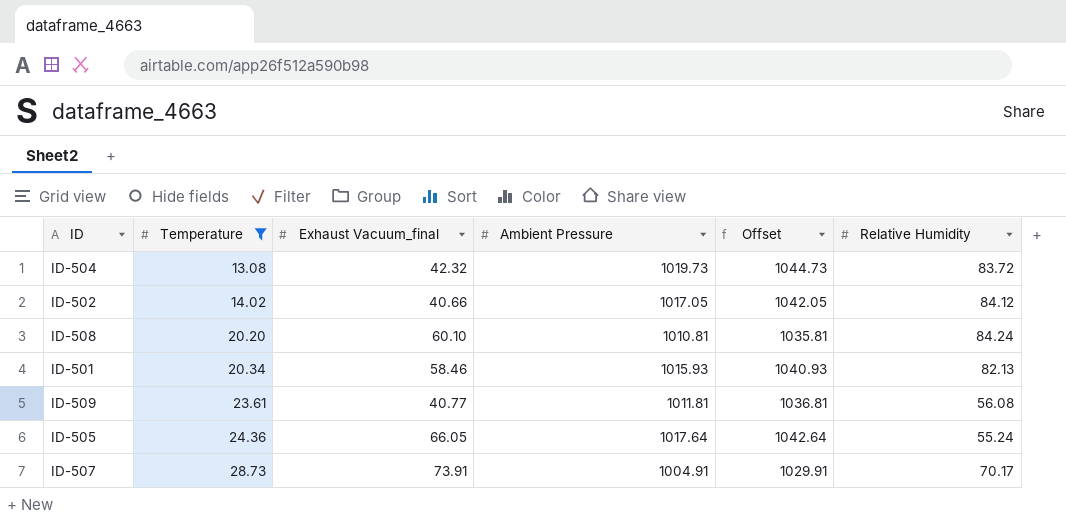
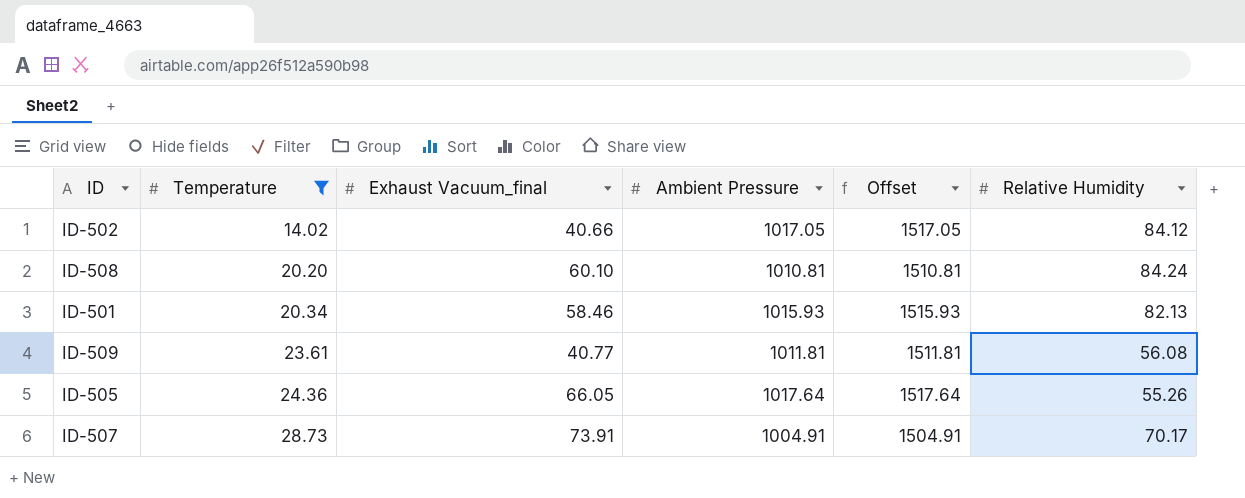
column Offset | formula: [Ambient Pressure] + 25 -> [Ambient Pressure] + 500
row ID-504: 13.08 | 42.32 | 1019.73 | 1044.73 | 83.72 -> none
ID-505 | Relative Humidity: 55.24 -> 55.26

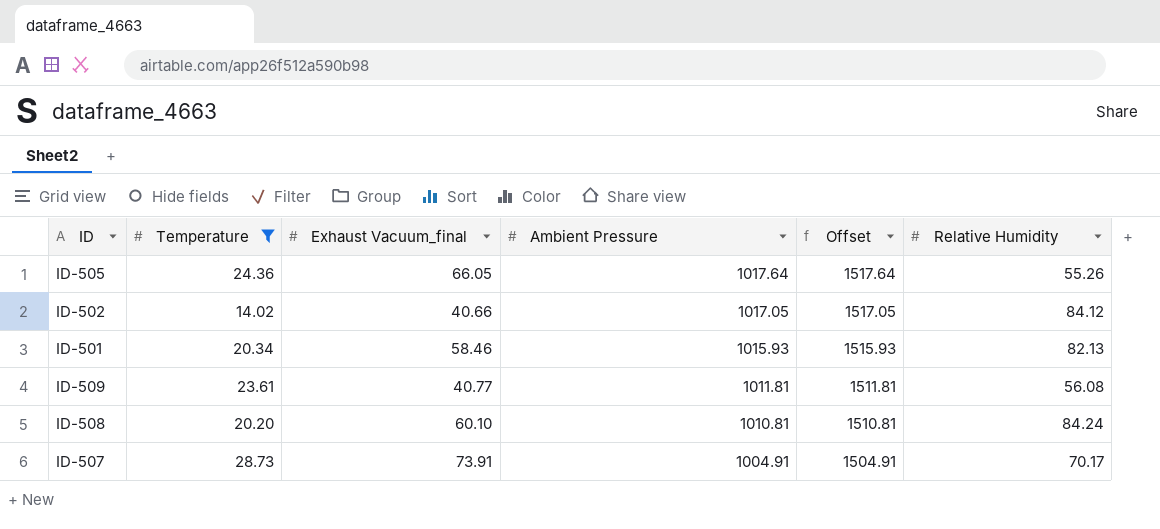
row order: Temperature ascending -> Ambient Pressure descending

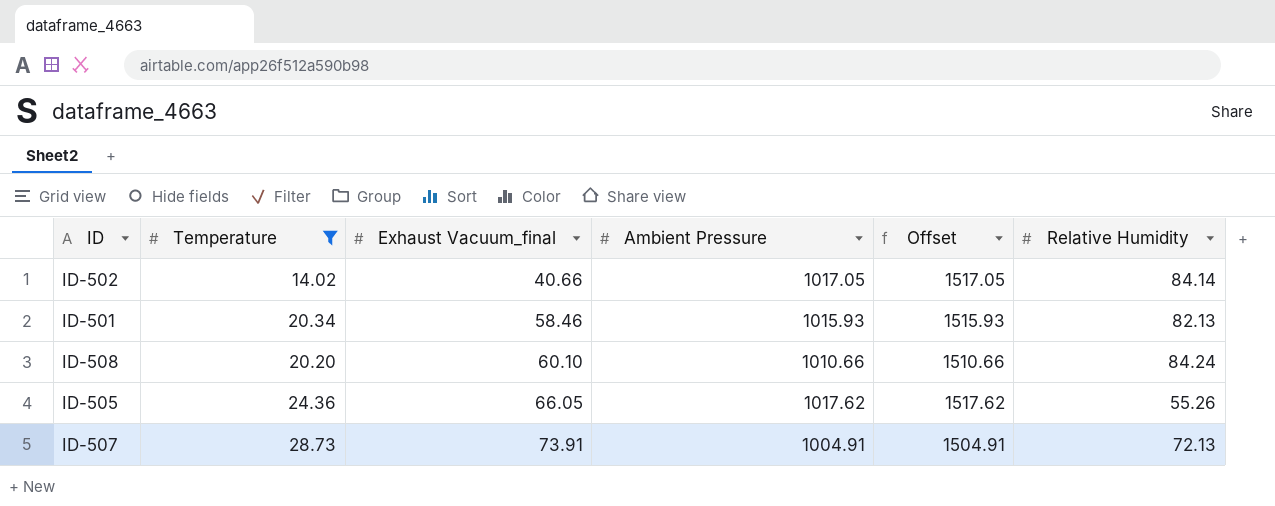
row order: Ambient Pressure descending -> Exhaust Vacuum_final ascending
row ID-509: 23.61 | 40.77 | 1011.81 | 1511.81 | 56.08 -> none
ID-502 | Relative Humidity: 84.12 -> 84.14
ID-508 | Ambient Pressure: 1010.81 -> 1010.66
ID-508 | Offset: 1510.81 -> 1510.66
ID-505 | Ambient Pressure: 1017.64 -> 1017.62
ID-505 | Offset: 1517.64 -> 1517.62
ID-507 | Relative Humidity: 70.17 -> 72.13

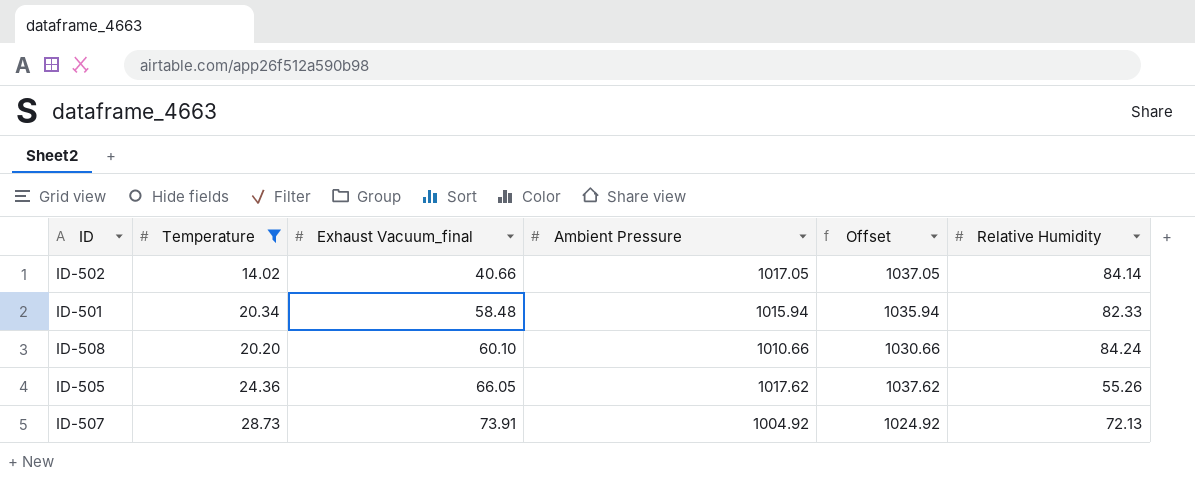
column Offset | formula: [Ambient Pressure] + 500 -> [Ambient Pressure] + 20
ID-501 | Exhaust Vacuum_final: 58.46 -> 58.48
ID-501 | Ambient Pressure: 1015.93 -> 1015.94
ID-501 | Relative Humidity: 82.13 -> 82.33
ID-507 | Ambient Pressure: 1004.91 -> 1004.92

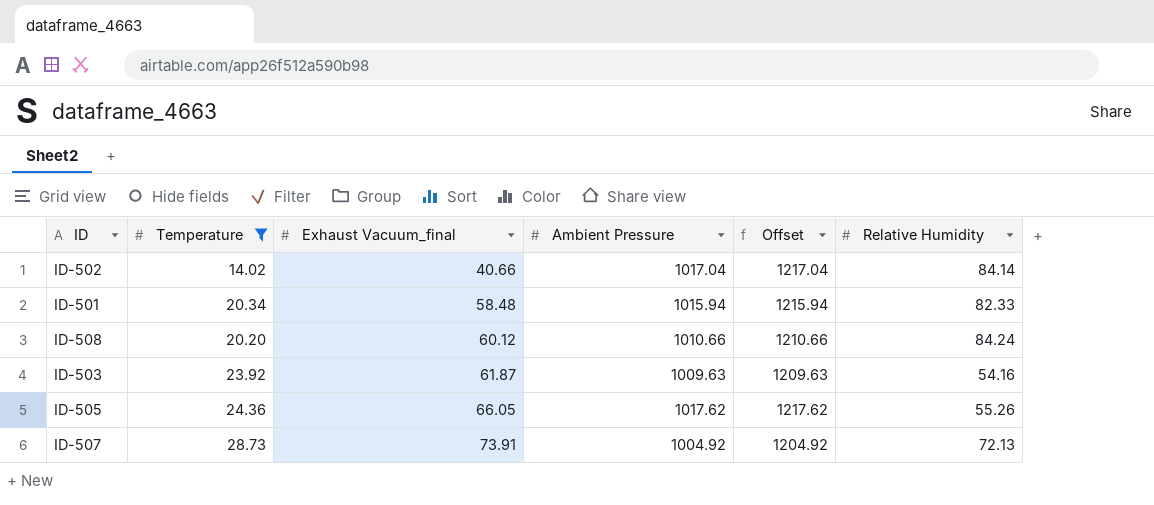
column Offset | formula: [Ambient Pressure] + 20 -> [Ambient Pressure] + 200
ID-502 | Ambient Pressure: 1017.05 -> 1017.04
ID-508 | Exhaust Vacuum_final: 60.10 -> 60.12
row ID-503: none -> 23.92 | 61.87 | 1009.63 | 1209.63 | 54.16

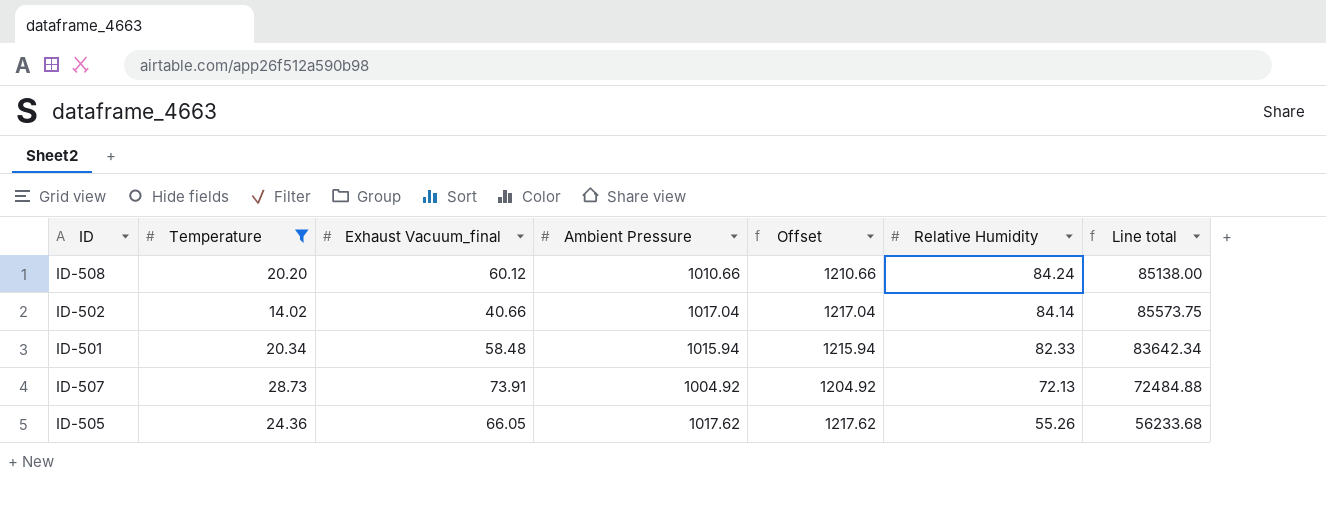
row order: Exhaust Vacuum_final ascending -> Relative Humidity descending
column Line total | formula: none -> [Ambient Pressure] * [Relative Humidity]
row ID-503: 23.92 | 61.87 | 1009.63 | 1209.63 | 54.16 -> none

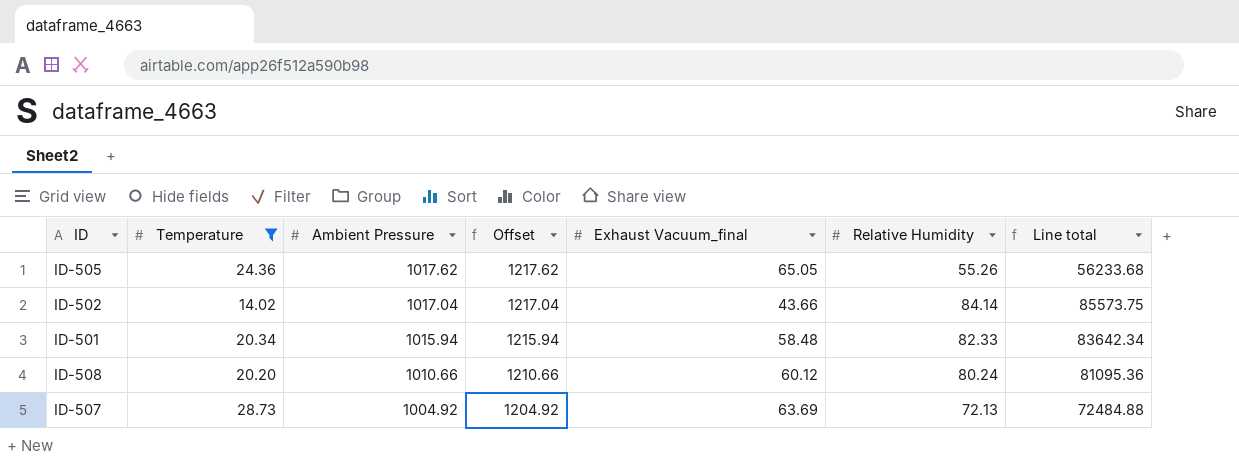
row order: Relative Humidity descending -> Ambient Pressure descending
column Exhaust Vacuum_final | position: 3 -> 5
ID-505 | Exhaust Vacuum_final: 66.05 -> 65.05
ID-502 | Exhaust Vacuum_final: 40.66 -> 43.66
ID-508 | Relative Humidity: 84.24 -> 80.24
ID-508 | Line total: 85138.00 -> 81095.36
ID-507 | Exhaust Vacuum_final: 73.91 -> 63.69

